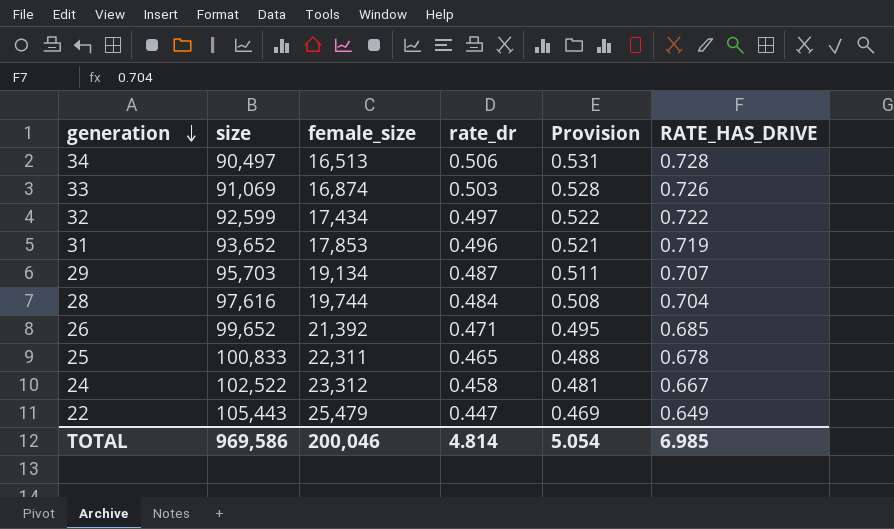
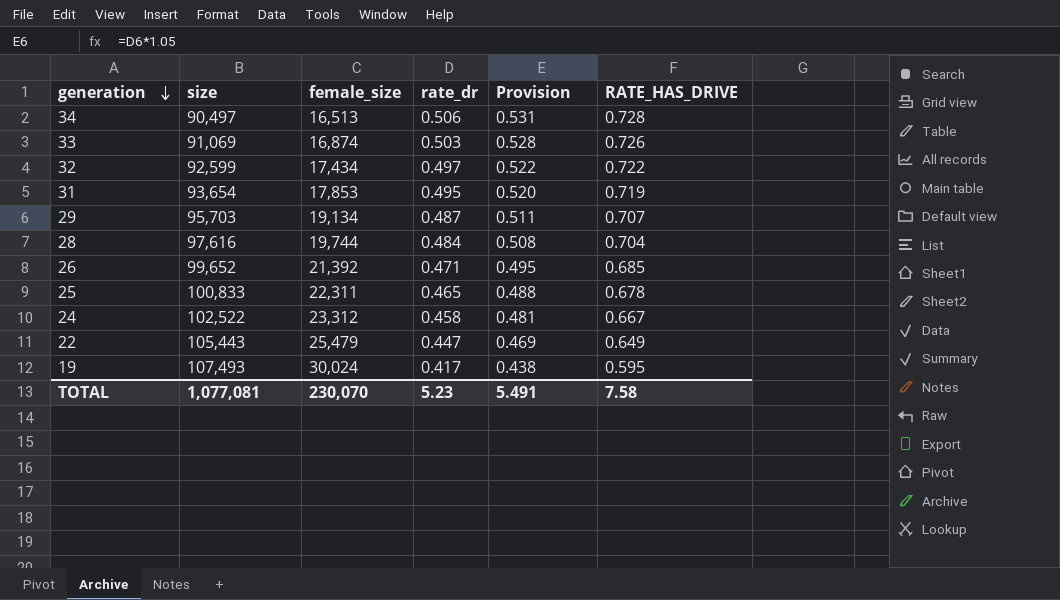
31 | size: 93,652 -> 93,654
31 | rate_dr: 0.496 -> 0.495
31 | Provision: 0.521 -> 0.520
row 19: none -> 107,493 | 30,024 | 0.417 | 0.438 | 0.595
TOTAL | size: 969,586 -> 1,077,081
TOTAL | female_size: 200,046 -> 230,070
TOTAL | rate_dr: 4.814 -> 5.23
TOTAL | Provision: 5.054 -> 5.491
TOTAL | RATE_HAS_DRIVE: 6.985 -> 7.58

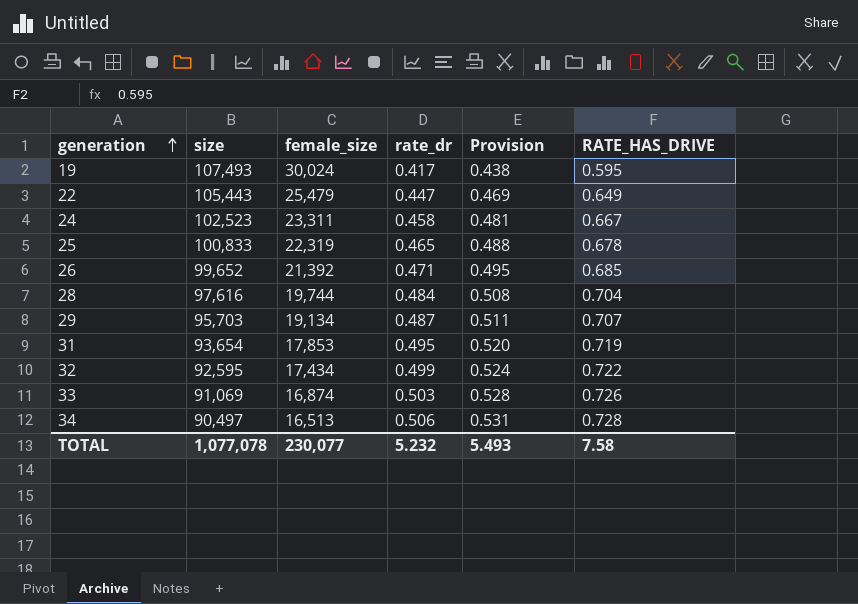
row order: generation descending -> generation ascending
24 | size: 102,522 -> 102,523
24 | female_size: 23,312 -> 23,311
25 | female_size: 22,311 -> 22,319
32 | size: 92,599 -> 92,595
32 | rate_dr: 0.497 -> 0.499
32 | Provision: 0.522 -> 0.524
TOTAL | size: 1,077,081 -> 1,077,078
TOTAL | female_size: 230,070 -> 230,077
TOTAL | rate_dr: 5.23 -> 5.232
TOTAL | Provision: 5.491 -> 5.493

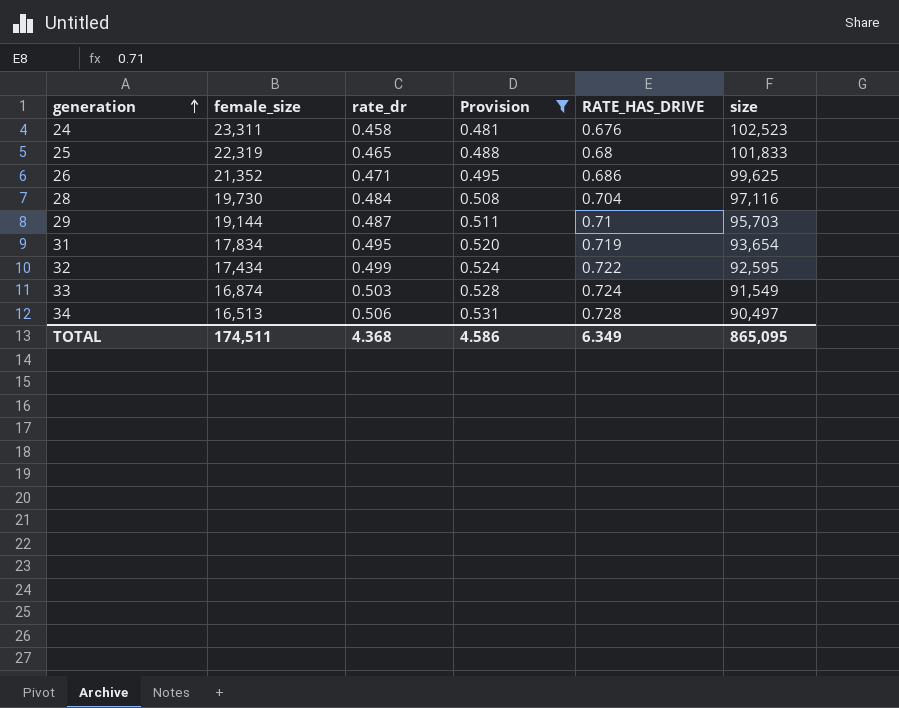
filter: none -> Provision >= 0.481
column size | position: 2 -> 6
24 | RATE_HAS_DRIVE: 0.667 -> 0.676
25 | RATE_HAS_DRIVE: 0.678 -> 0.68
25 | size: 100,833 -> 101,833
26 | female_size: 21,392 -> 21,352
26 | RATE_HAS_DRIVE: 0.685 -> 0.686
26 | size: 99,652 -> 99,625
28 | female_size: 19,744 -> 19,730
28 | size: 97,616 -> 97,116
29 | female_size: 19,134 -> 19,144
29 | RATE_HAS_DRIVE: 0.707 -> 0.71
31 | female_size: 17,853 -> 17,834
33 | RATE_HAS_DRIVE: 0.726 -> 0.724
33 | size: 91,069 -> 91,549
TOTAL | female_size: 230,077 -> 174,511
TOTAL | rate_dr: 5.232 -> 4.368
TOTAL | Provision: 5.493 -> 4.586
TOTAL | RATE_HAS_DRIVE: 7.58 -> 6.349
TOTAL | size: 1,077,078 -> 865,095

